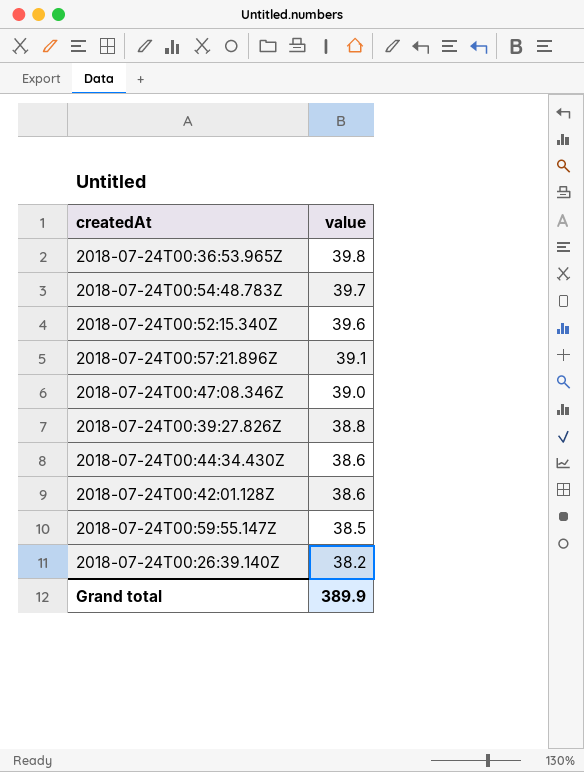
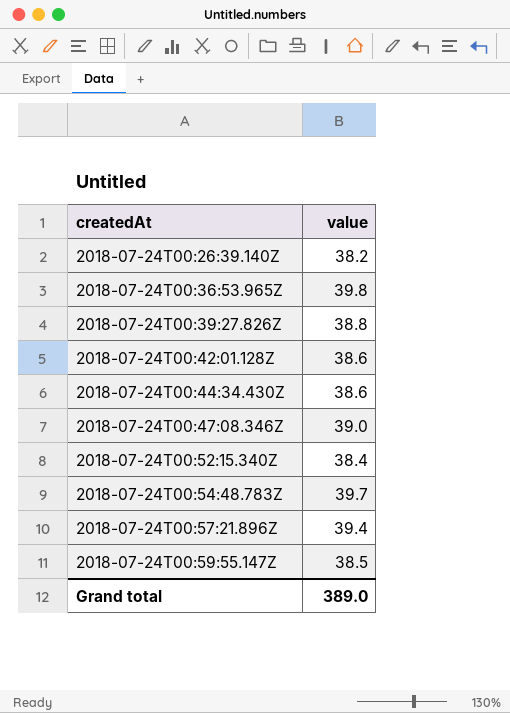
row order: value descending -> createdAt ascending
2018-07-24T00:52:15.340Z | value: 39.6 -> 38.4
2018-07-24T00:57:21.896Z | value: 39.1 -> 39.4
Grand total | value: 389.9 -> 389.0

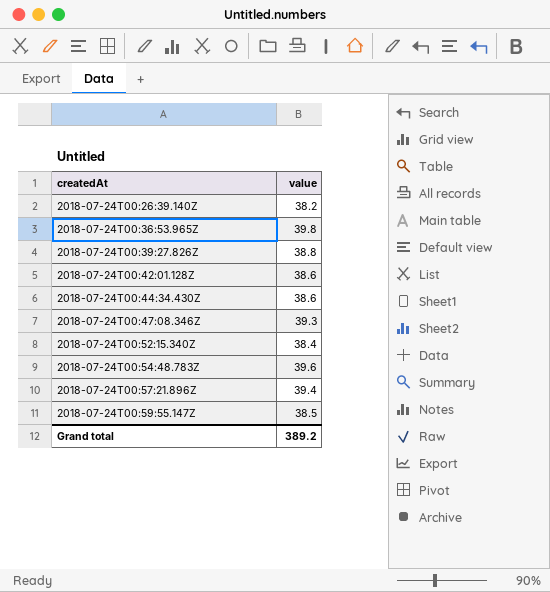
2018-07-24T00:47:08.346Z | value: 39.0 -> 39.3
2018-07-24T00:54:48.783Z | value: 39.7 -> 39.6
Grand total | value: 389.0 -> 389.2

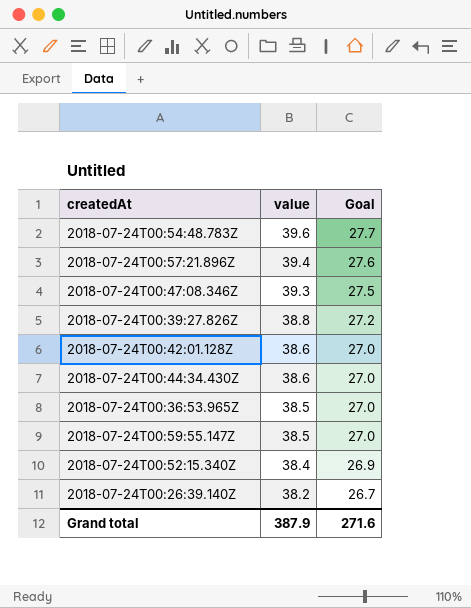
row order: createdAt ascending -> value descending
column Goal | formula: none -> [value] * 0.7
2018-07-24T00:36:53.965Z | value: 39.8 -> 38.5
Grand total | value: 389.2 -> 387.9

